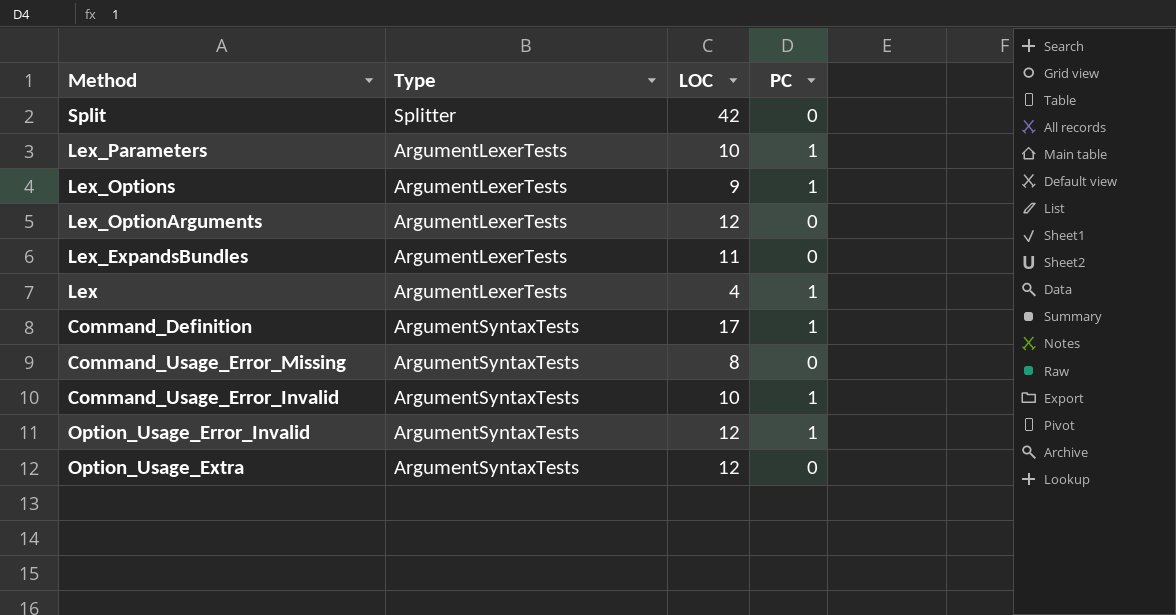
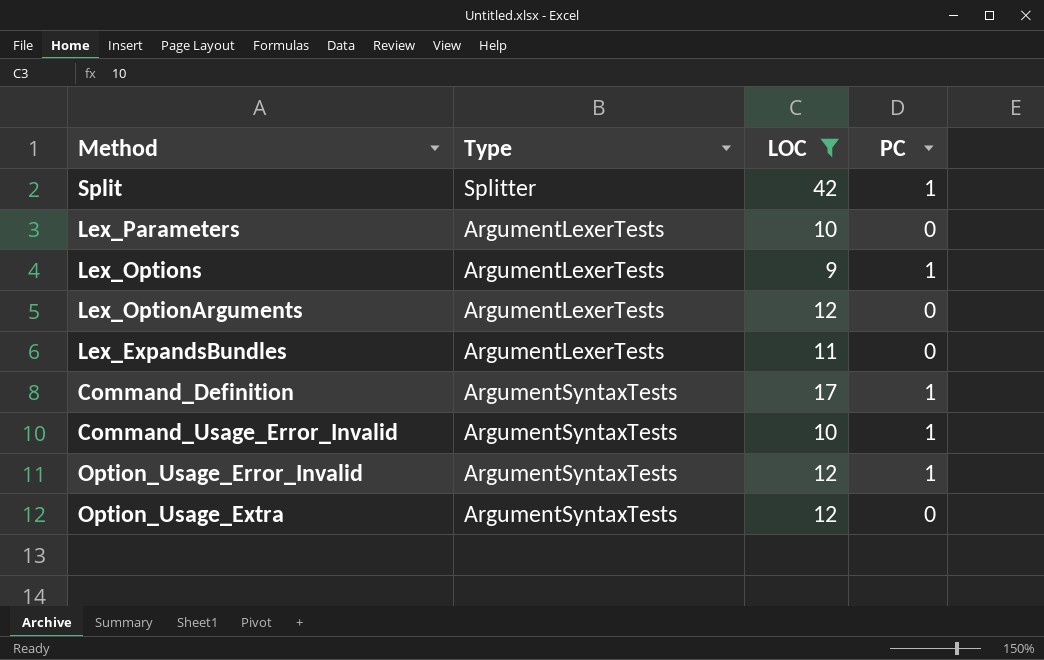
filter: none -> LOC >= 9
Split | PC: 0 -> 1
Lex_Parameters | PC: 1 -> 0

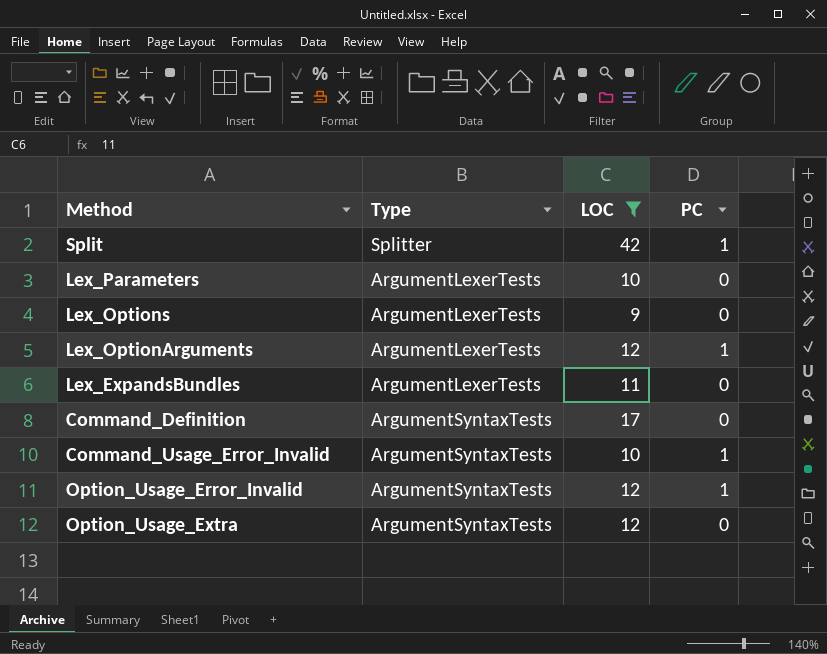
Lex_Options | PC: 1 -> 0
Lex_OptionArguments | PC: 0 -> 1
Command_Definition | PC: 1 -> 0

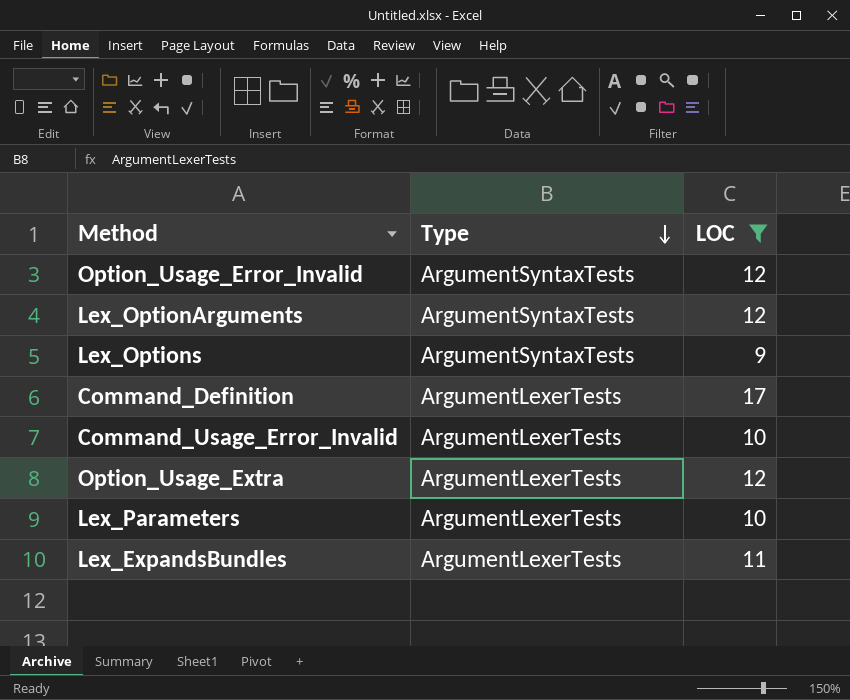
row order: none -> Type descending
column PC | position: 4 -> none
row Split: Splitter | 42 | 1 -> none
Lex_OptionArguments | Type: ArgumentLexerTests -> ArgumentSyntaxTests
Lex_Options | Type: ArgumentLexerTests -> ArgumentSyntaxTests
Command_Definition | Type: ArgumentSyntaxTests -> ArgumentLexerTests
Command_Usage_Error_Invalid | Type: ArgumentSyntaxTests -> ArgumentLexerTests
Option_Usage_Extra | Type: ArgumentSyntaxTests -> ArgumentLexerTests

